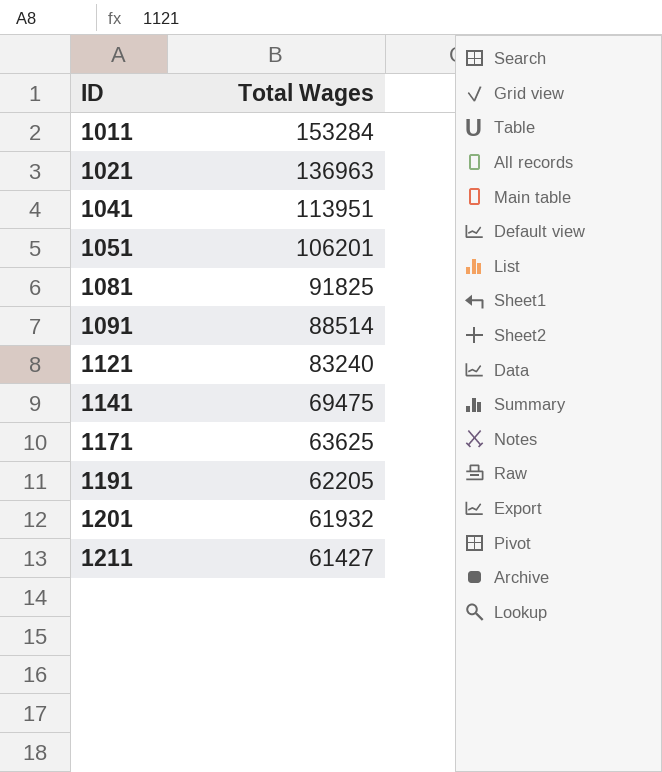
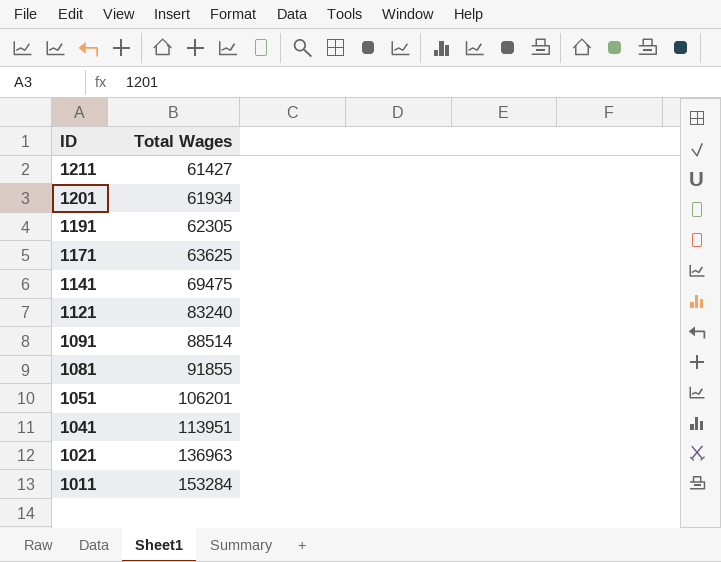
row order: ID ascending -> ID descending
1201 | Total Wages: 61932 -> 61934
1191 | Total Wages: 62205 -> 62305
1081 | Total Wages: 91825 -> 91855

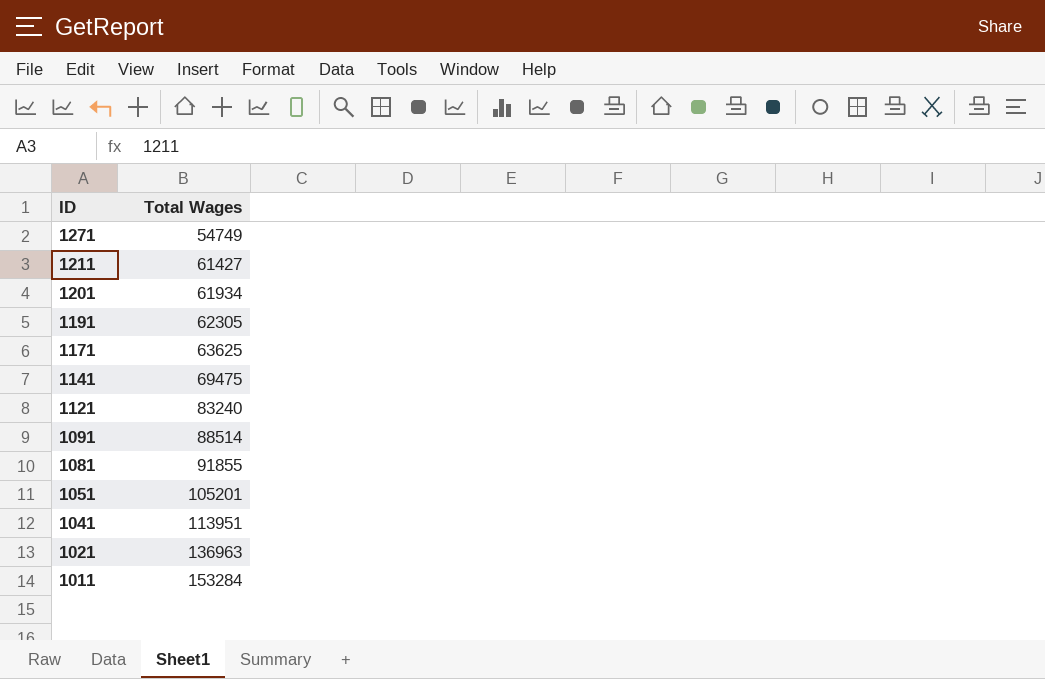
row 1271: none -> 54749
1051 | Total Wages: 106201 -> 105201

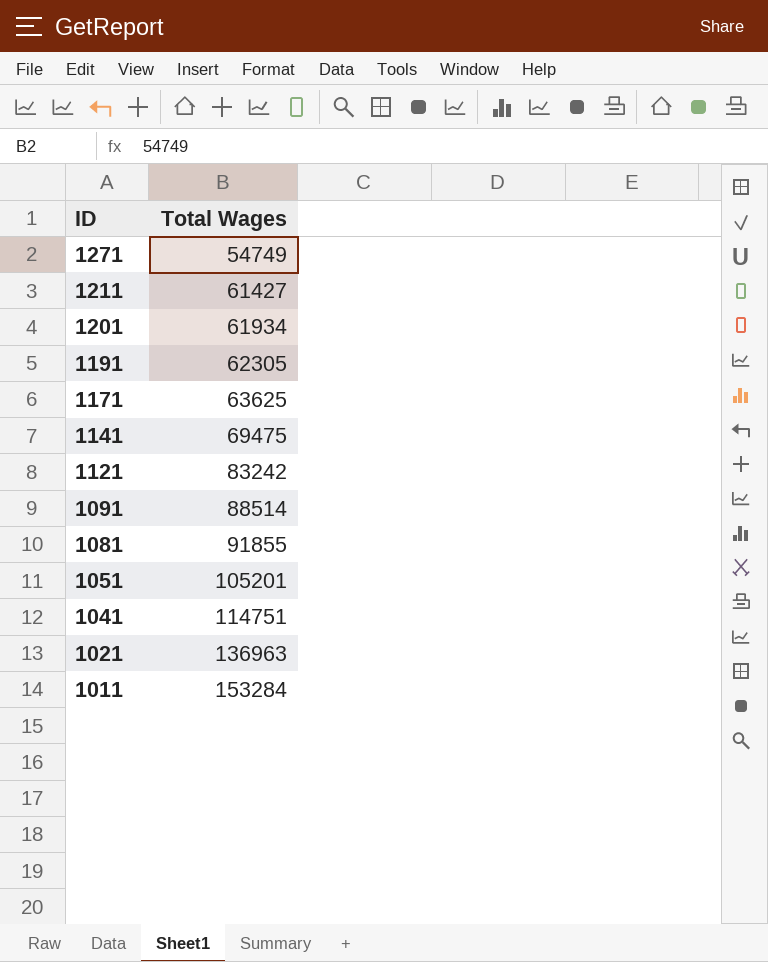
1121 | Total Wages: 83240 -> 83242
1041 | Total Wages: 113951 -> 114751

